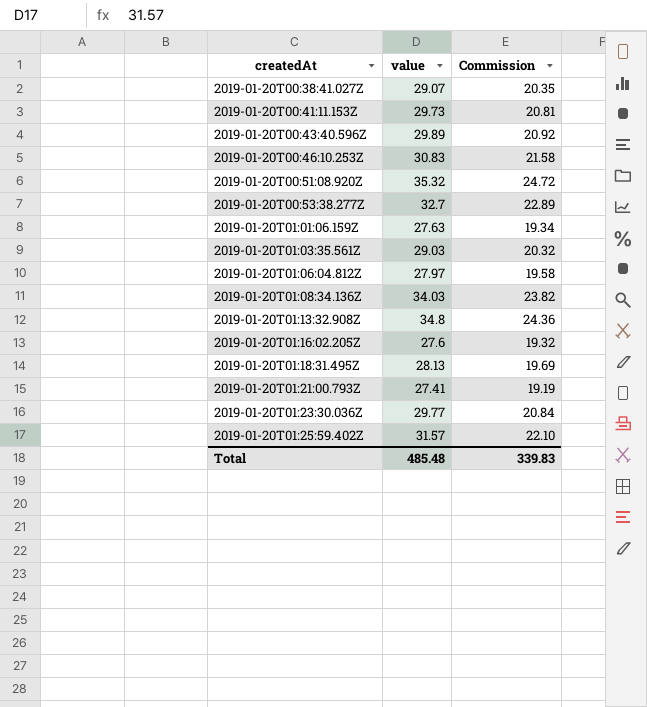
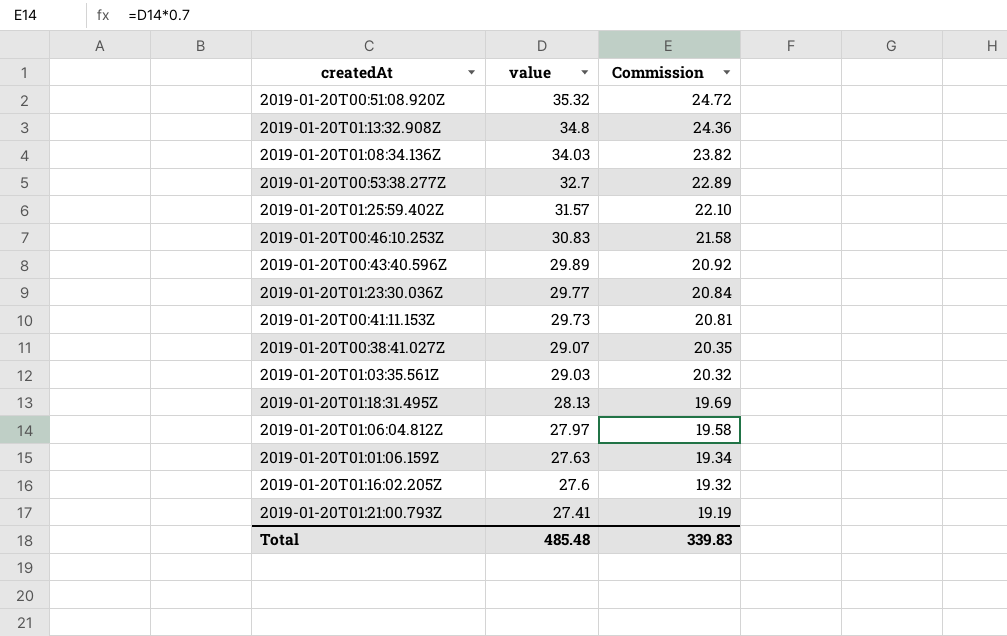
row order: createdAt ascending -> value descending

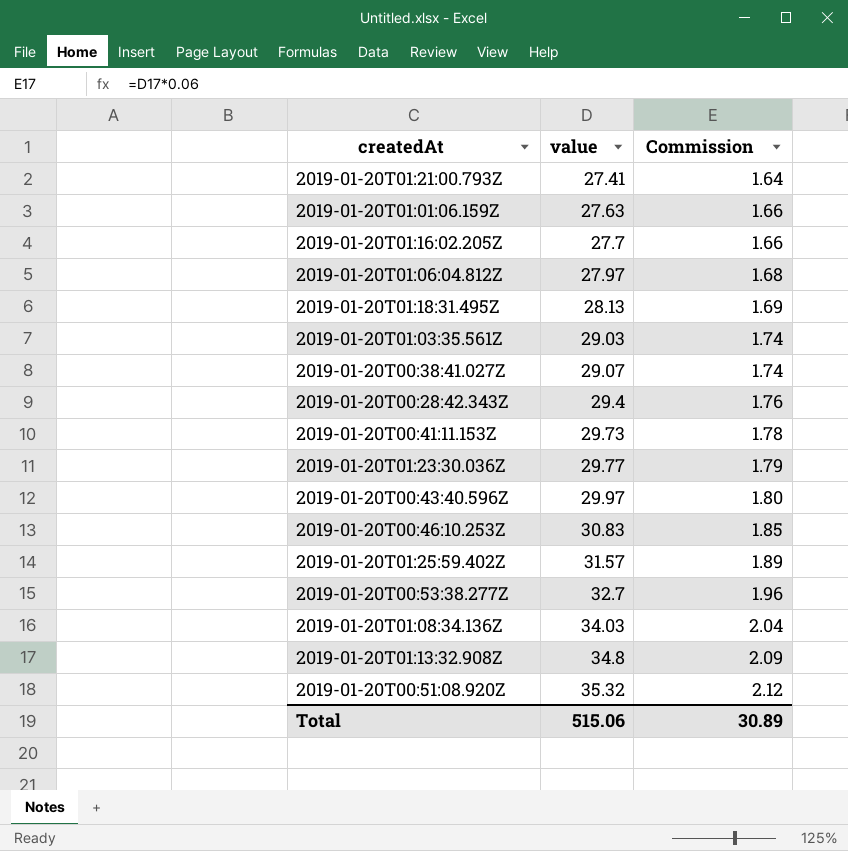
row order: value descending -> value ascending
column Commission | formula: [value] * 0.7 -> [value] * 0.06
2019-01-20T01:16:02.205Z | value: 27.6 -> 27.7
row 2019-01-20T00:28:42.343Z: none -> 29.4 | 1.76
2019-01-20T00:43:40.596Z | value: 29.89 -> 29.97
Total | value: 485.48 -> 515.06
Total | Commission: 339.83 -> 30.89

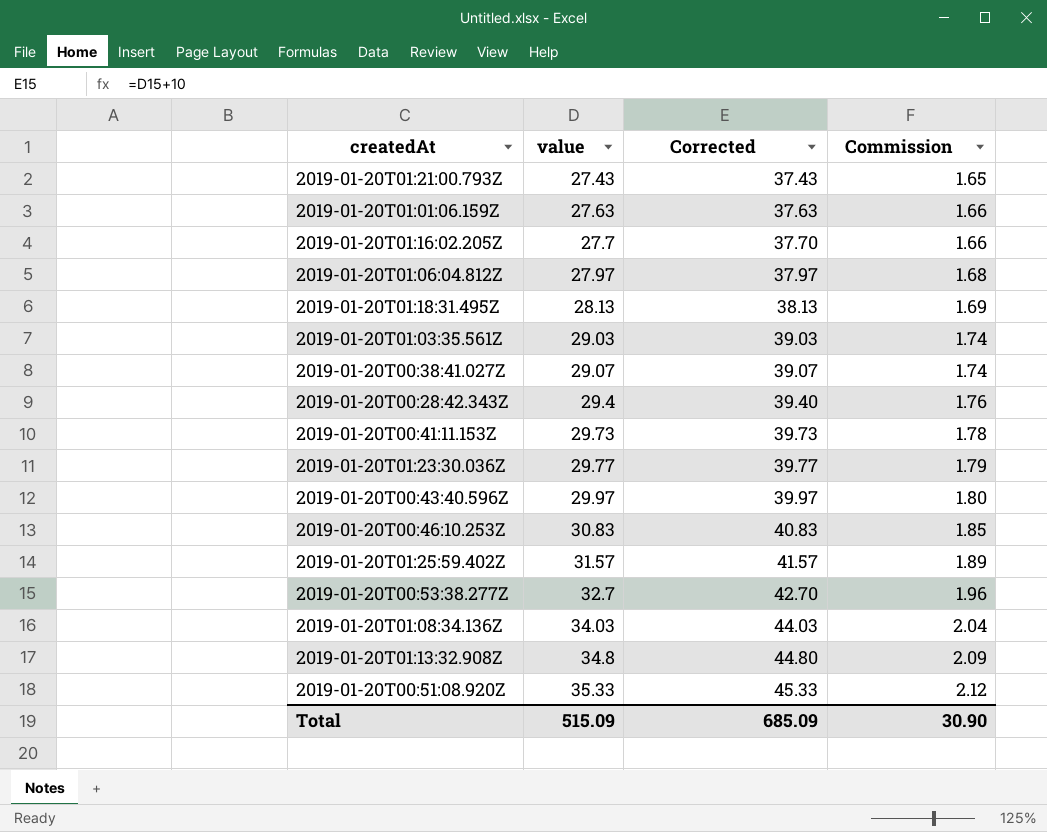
column Corrected | formula: none -> [value] + 10
2019-01-20T01:21:00.793Z | value: 27.41 -> 27.43
2019-01-20T01:21:00.793Z | Commission: 1.64 -> 1.65
2019-01-20T00:51:08.920Z | value: 35.32 -> 35.33
Total | value: 515.06 -> 515.09
Total | Commission: 30.89 -> 30.90

